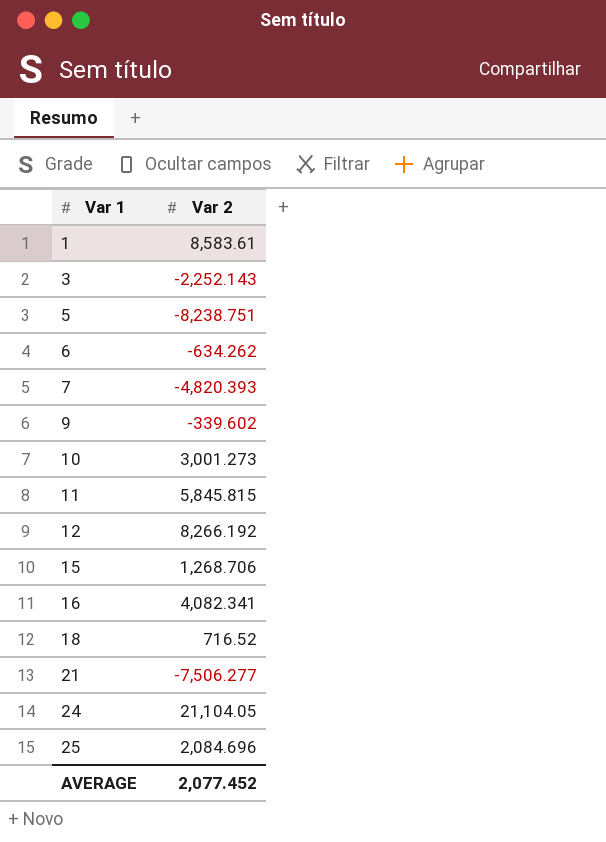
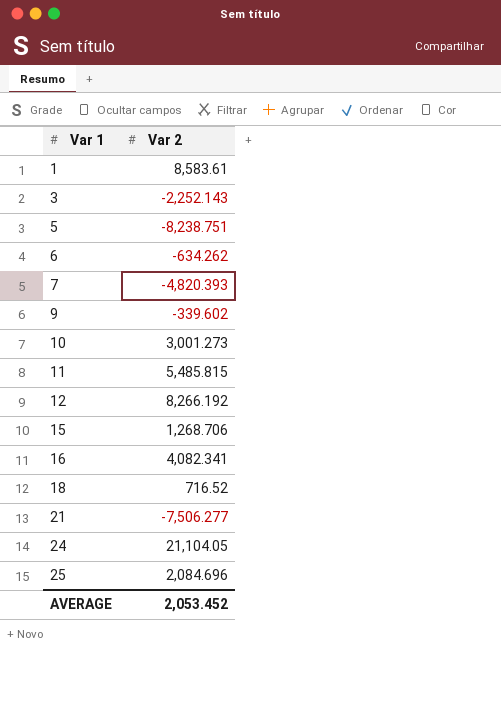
11 | Var 2: 5,845.815 -> 5,485.815
AVERAGE | Var 2: 2,077.452 -> 2,053.452

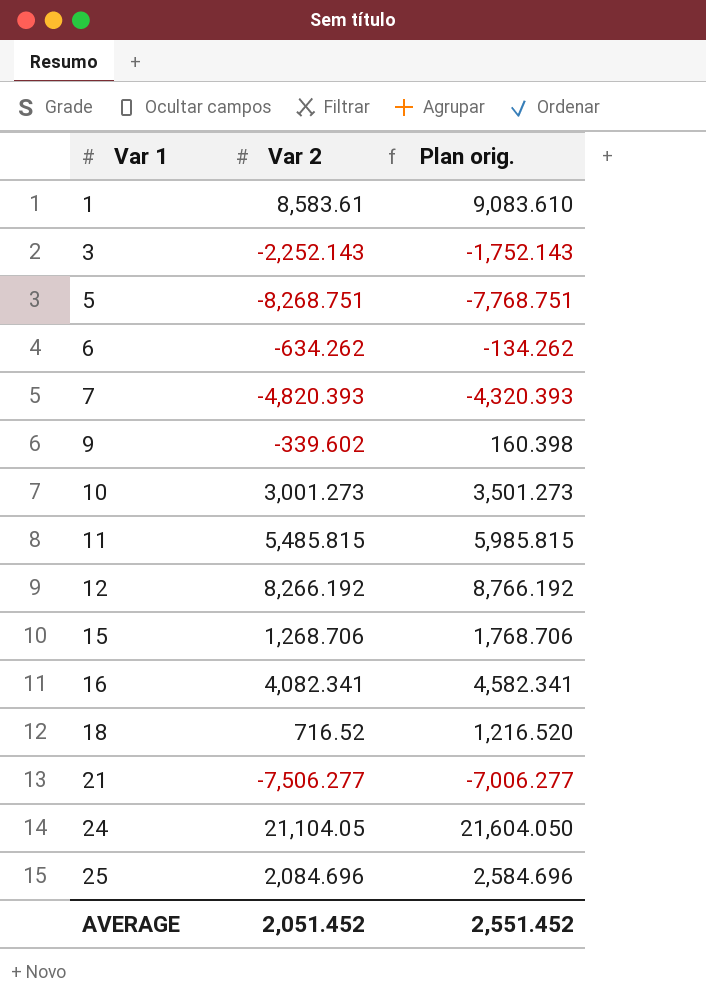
column Plan orig. | formula: none -> [Var 2] + 500
5 | Var 2: -8,238.751 -> -8,268.751
AVERAGE | Var 2: 2,053.452 -> 2,051.452

